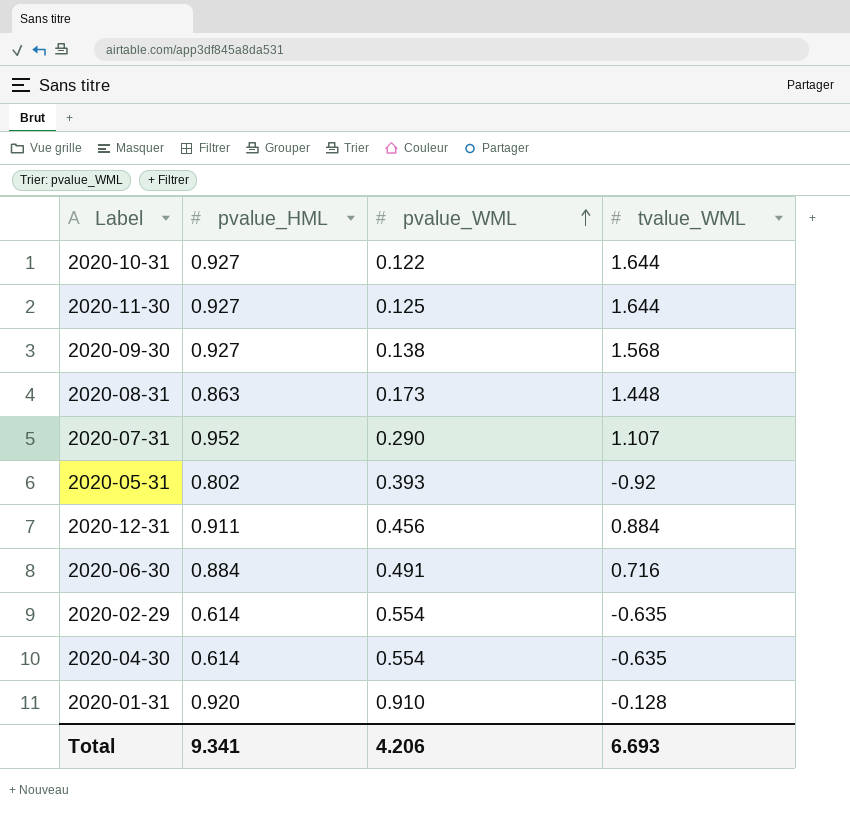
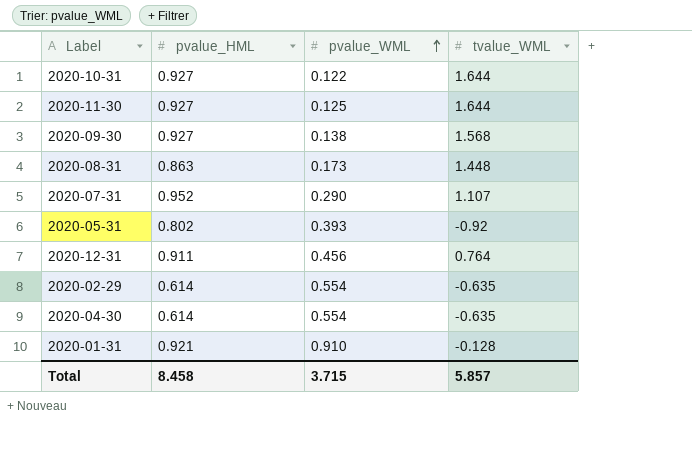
row 2020-06-30: 0.884 | 0.491 | 0.716 -> none
2020-12-31 | tvalue_WML: 0.884 -> 0.764
2020-01-31 | pvalue_HML: 0.920 -> 0.921
Total | pvalue_HML: 9.341 -> 8.458
Total | pvalue_WML: 4.206 -> 3.715
Total | tvalue_WML: 6.693 -> 5.857

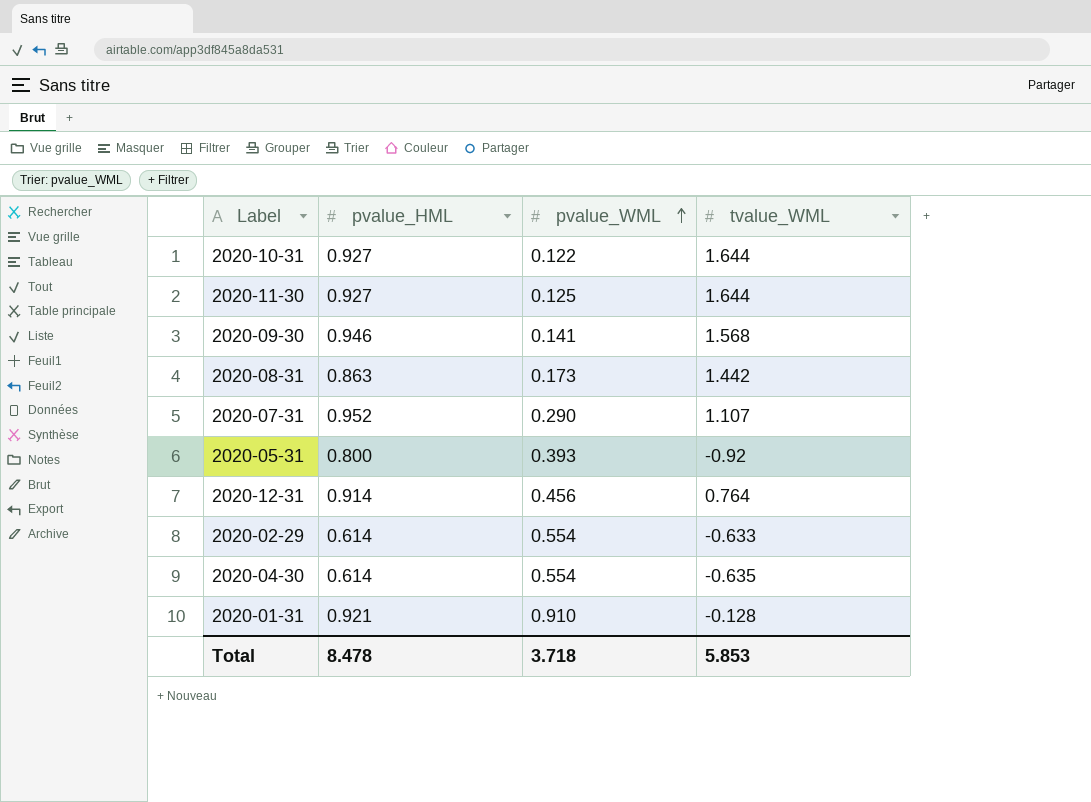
2020-09-30 | pvalue_HML: 0.927 -> 0.946
2020-09-30 | pvalue_WML: 0.138 -> 0.141
2020-08-31 | tvalue_WML: 1.448 -> 1.442
2020-05-31 | pvalue_HML: 0.802 -> 0.800
2020-12-31 | pvalue_HML: 0.911 -> 0.914
2020-02-29 | tvalue_WML: -0.635 -> -0.633
Total | pvalue_HML: 8.458 -> 8.478
Total | pvalue_WML: 3.715 -> 3.718
Total | tvalue_WML: 5.857 -> 5.853

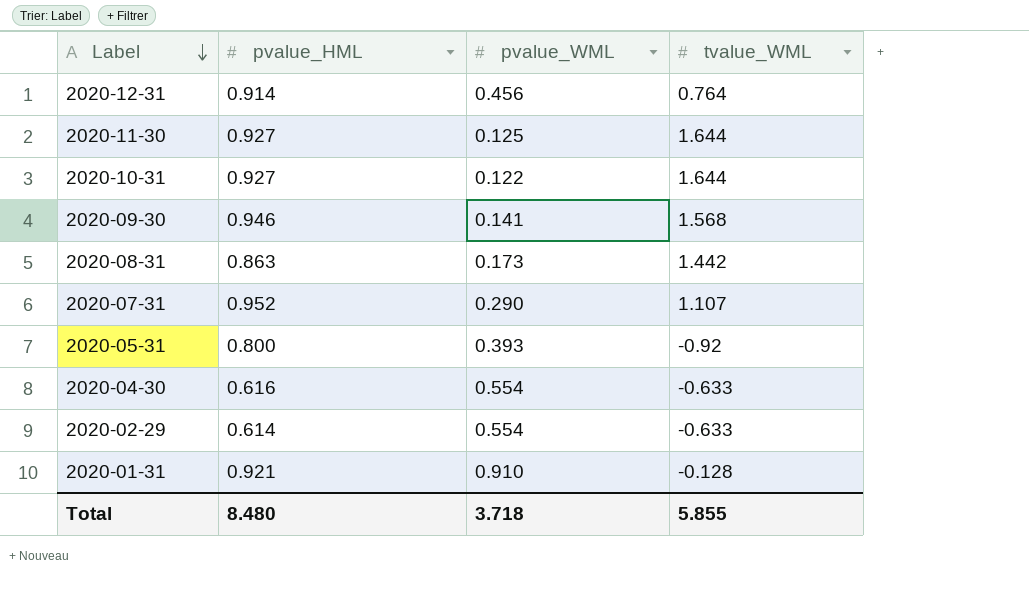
row order: pvalue_WML ascending -> Label descending
2020-04-30 | pvalue_HML: 0.614 -> 0.616
2020-04-30 | tvalue_WML: -0.635 -> -0.633
Total | pvalue_HML: 8.478 -> 8.480
Total | tvalue_WML: 5.853 -> 5.855

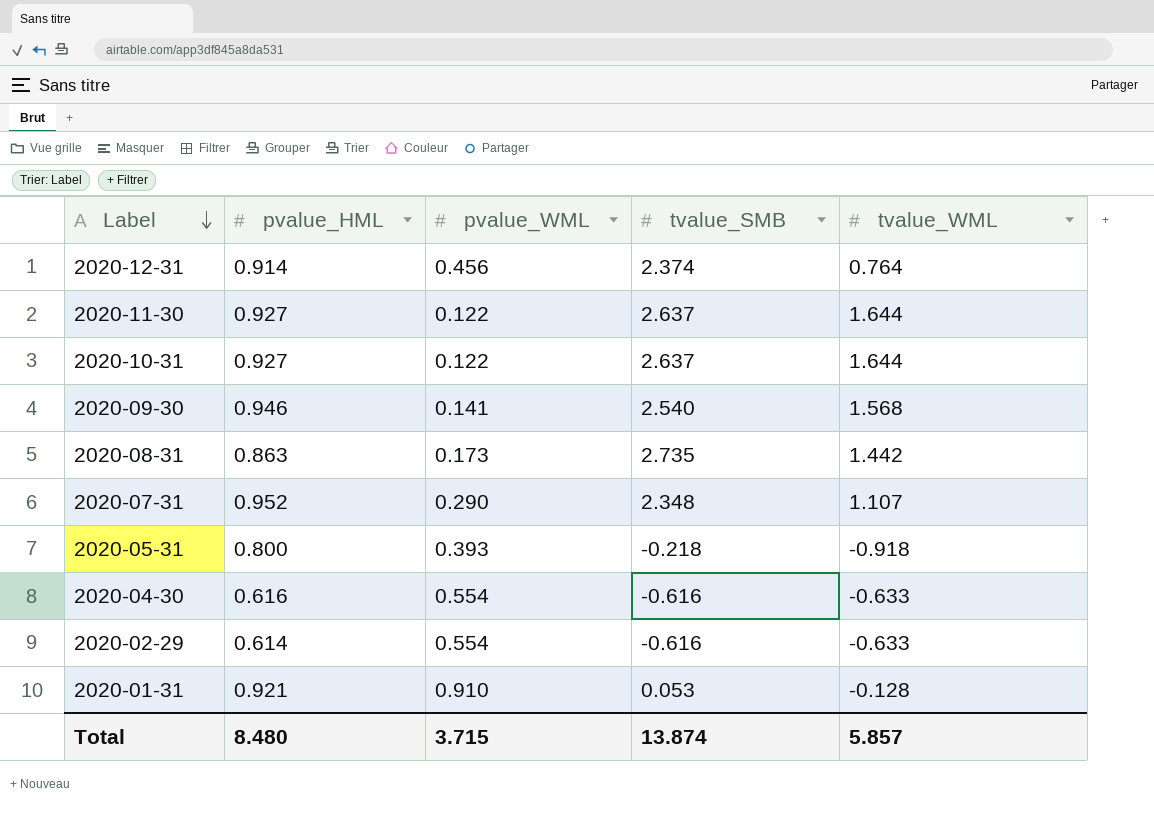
column tvalue_SMB | position: none -> 4
2020-11-30 | pvalue_WML: 0.125 -> 0.122
2020-05-31 | tvalue_WML: -0.92 -> -0.918
Total | pvalue_WML: 3.718 -> 3.715
Total | tvalue_WML: 5.855 -> 5.857

